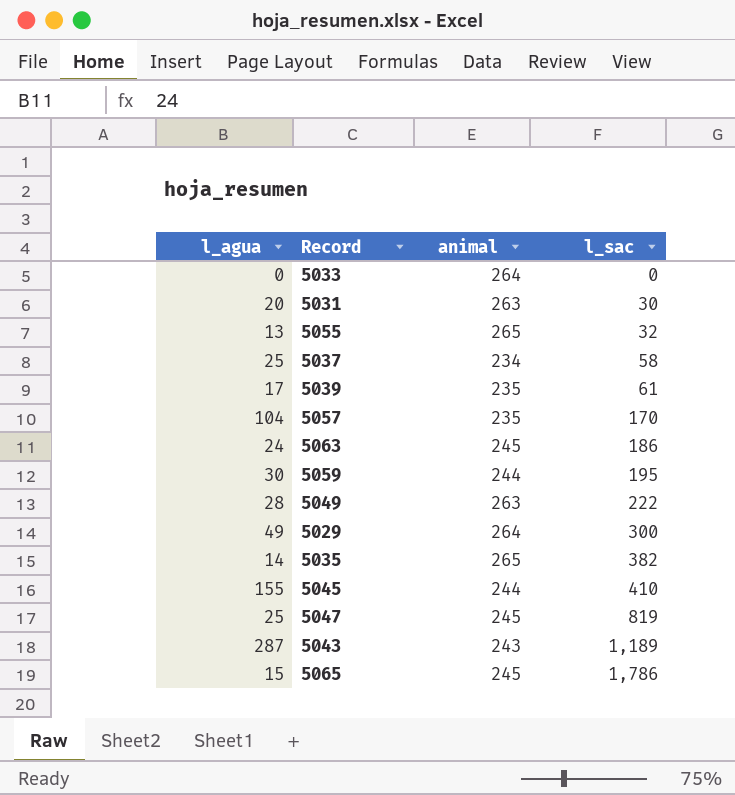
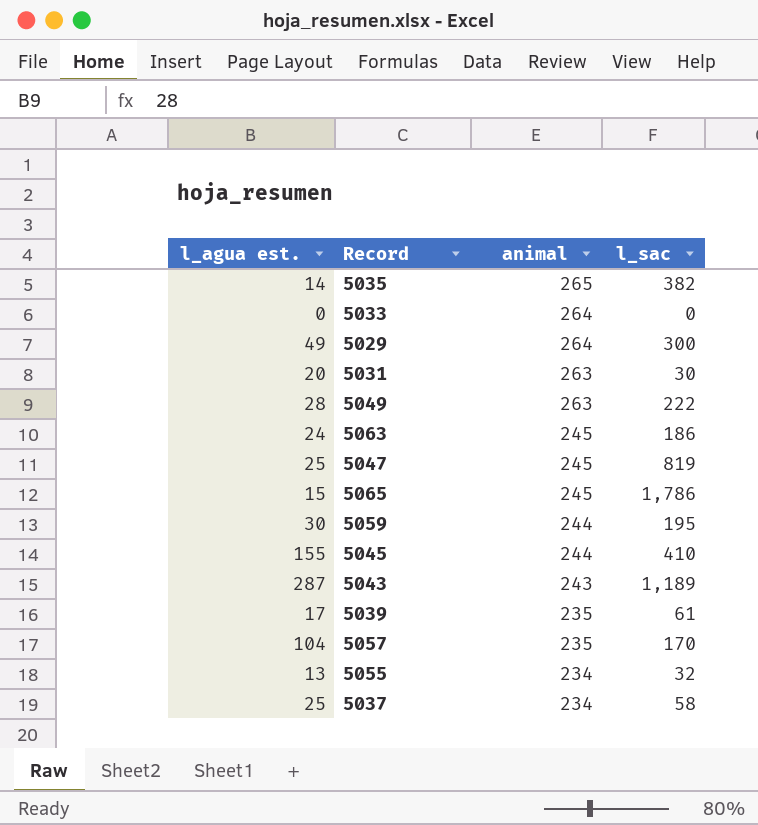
row order: l_sac ascending -> animal descending
column name: l_agua -> l_agua est.
5055 | animal: 265 -> 234

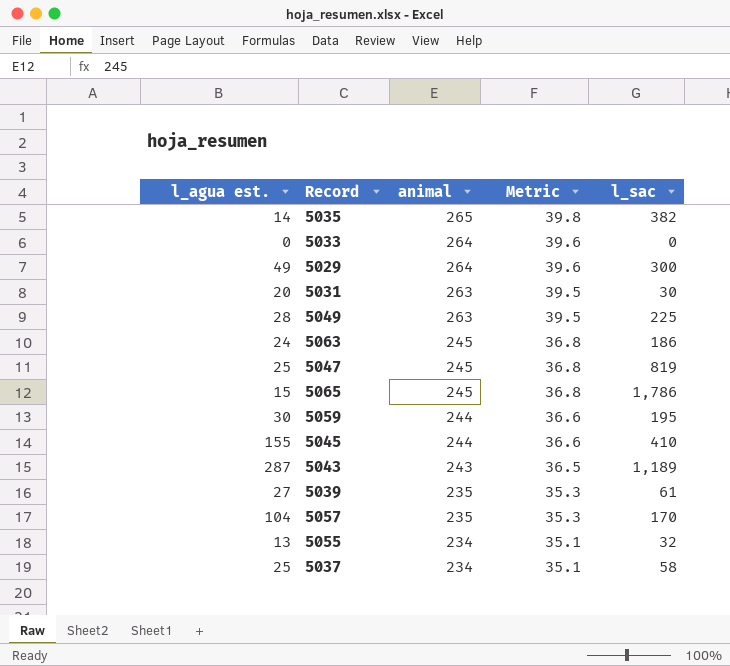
column Metric | formula: none -> [animal] * 0.15
5049 | l_sac: 222 -> 225
5039 | l_agua est.: 17 -> 27

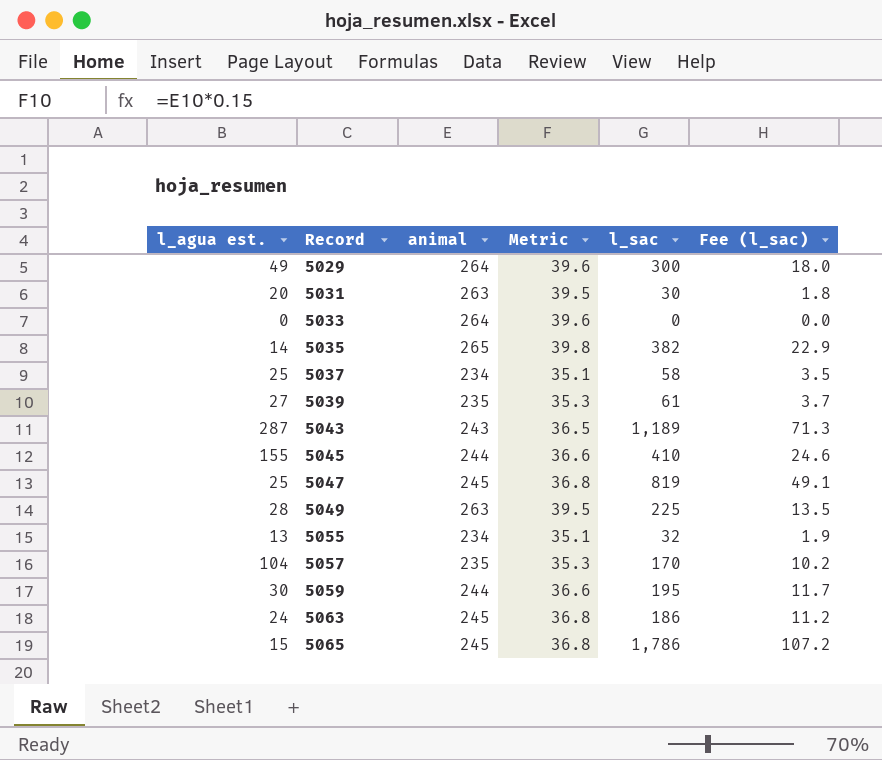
row order: animal descending -> Record ascending
column Fee (l_sac) | formula: none -> [l_sac] * 0.06

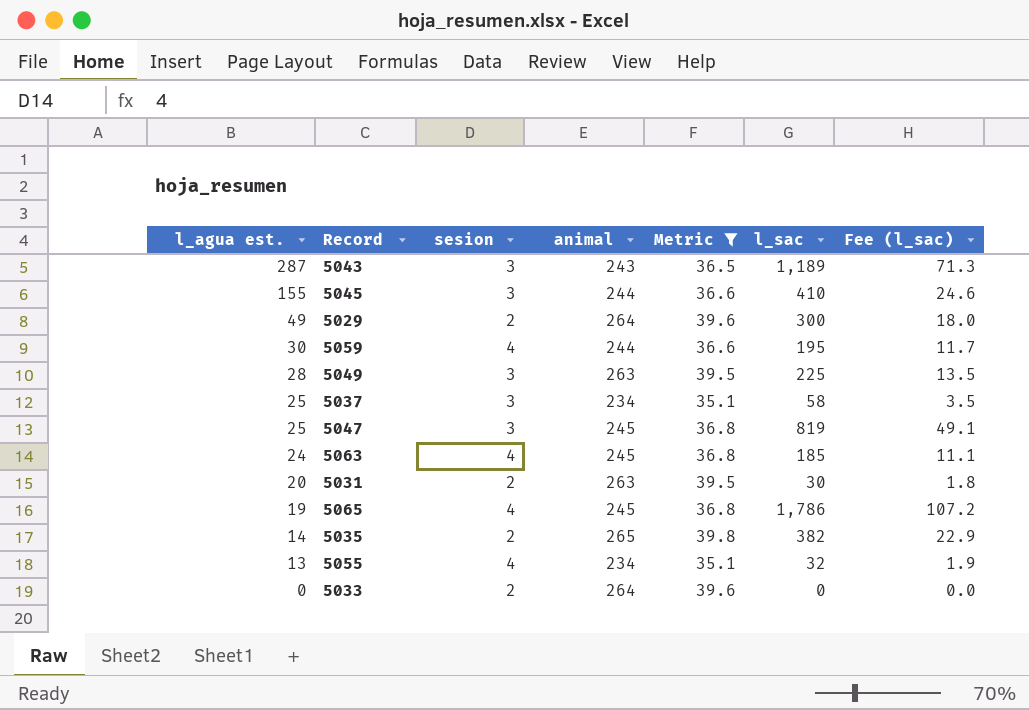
filter: none -> Metric != 35.3
row order: Record ascending -> l_agua est. descending
column sesion | position: none -> 3
5063 | l_sac: 186 -> 185
5063 | Fee (l_sac): 11.2 -> 11.1
5065 | l_agua est.: 15 -> 19

